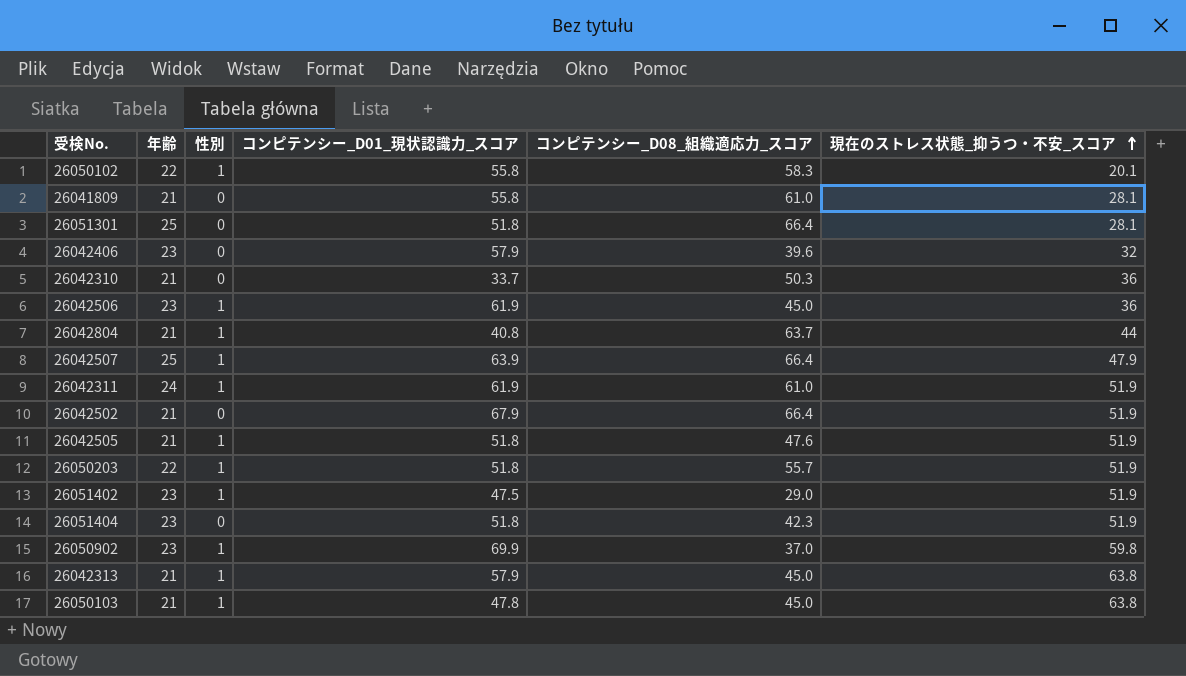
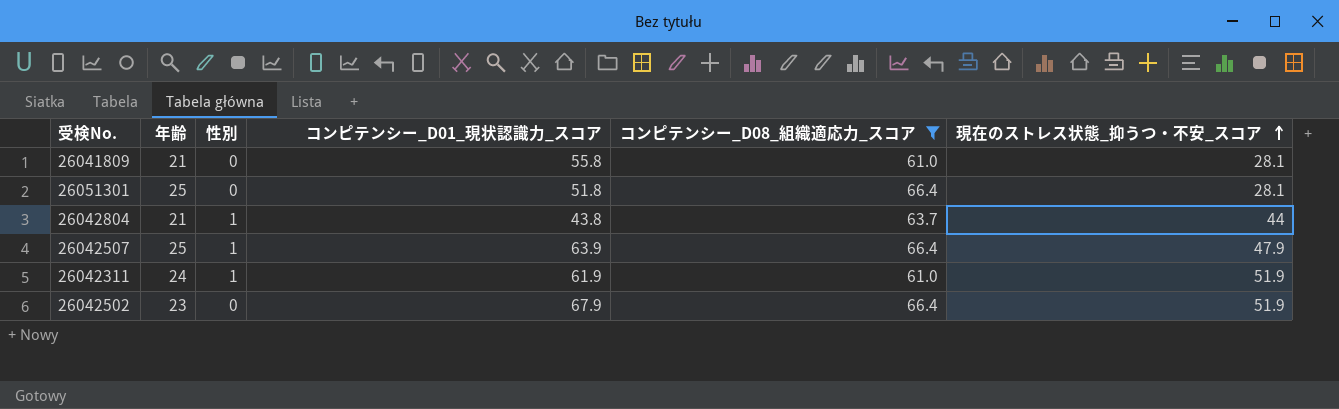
filter: none -> コンピテンシー_D08_組織適応力_スコア >= 61.0
26042804 | コンピテンシー_D01_現状認識力_スコア: 40.8 -> 43.8
26042502 | 年齢: 21 -> 23

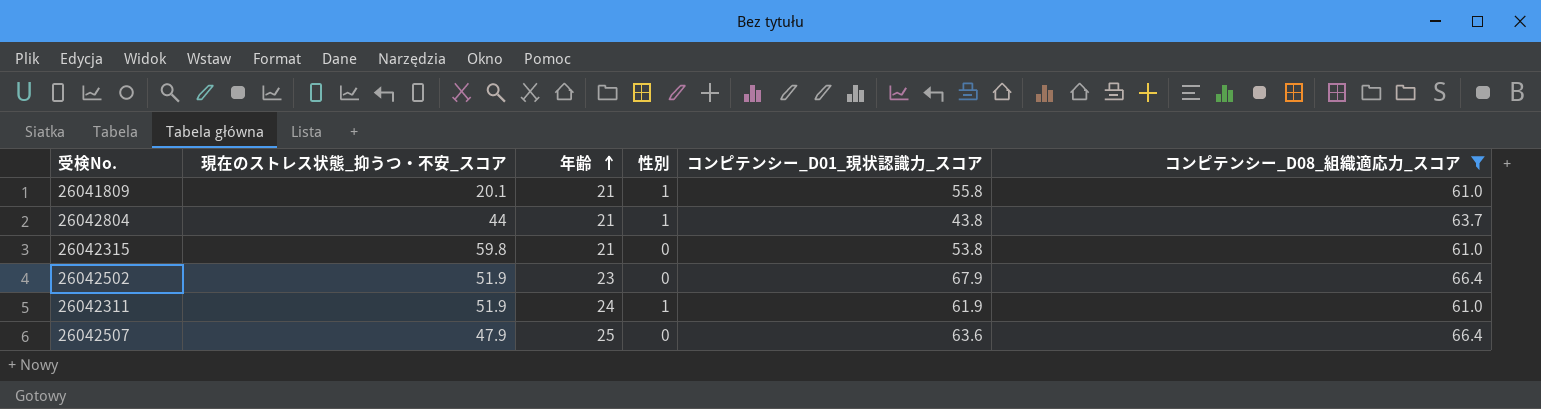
row order: 現在のストレス状態_抑うつ・不安_スコア ascending -> 年齢 ascending
column 現在のストレス状態_抑うつ・不安_スコア | position: 6 -> 2
row 26051301: 25 | 0 | 51.8 | 66.4 | 28.1 -> none
26041809 | 現在のストレス状態_抑うつ・不安_スコア: 28.1 -> 20.1
26041809 | 性別: 0 -> 1
row 26042315: none -> 59.8 | 21 | 0 | 53.8 | 61.0
26042507 | 性別: 1 -> 0
26042507 | コンピテンシー_D01_現状認識力_スコア: 63.9 -> 63.6

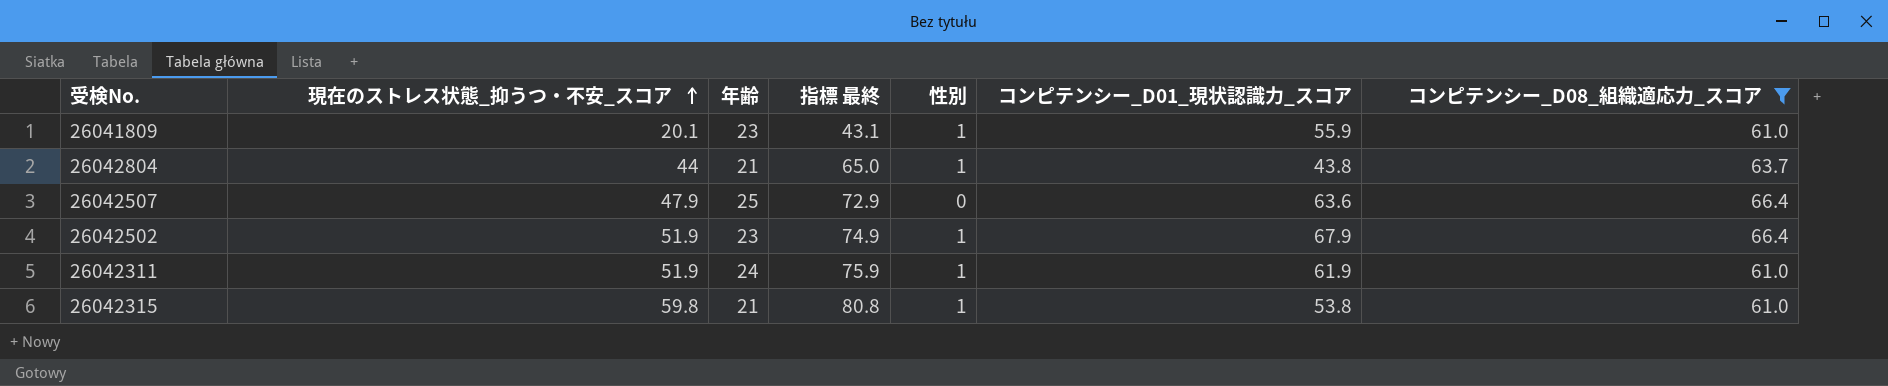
row order: 年齢 ascending -> 現在のストレス状態_抑うつ・不安_スコア ascending
column 指標 最終 | formula: none -> [現在のストレス状態_抑うつ・不安_スコア] + [年齢]
26041809 | 年齢: 21 -> 23
26041809 | コンピテンシー_D01_現状認識力_スコア: 55.8 -> 55.9
26042502 | 性別: 0 -> 1
26042315 | 性別: 0 -> 1

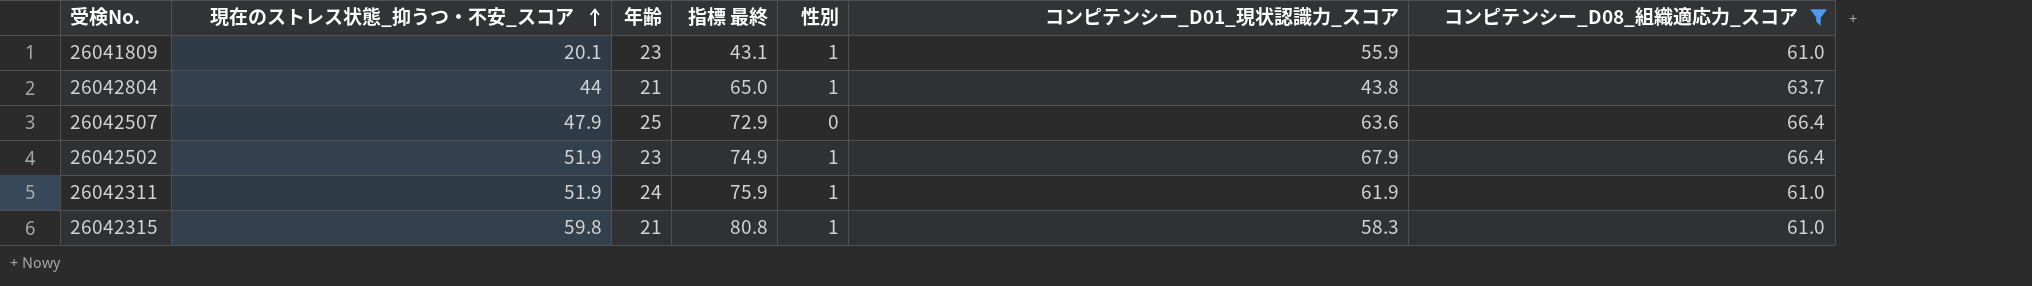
26042315 | コンピテンシー_D01_現状認識力_スコア: 53.8 -> 58.3

